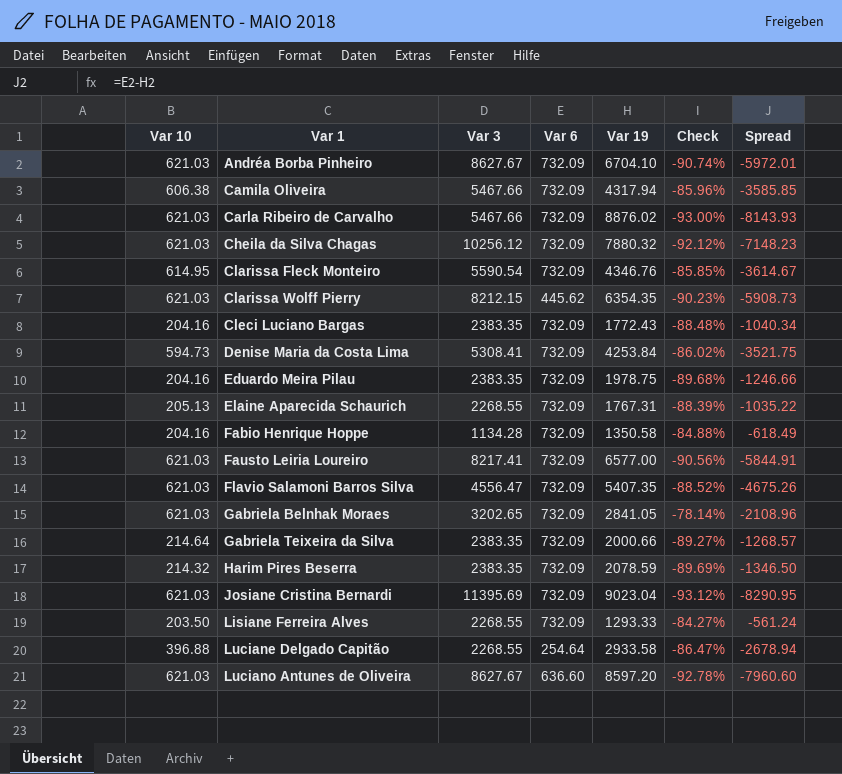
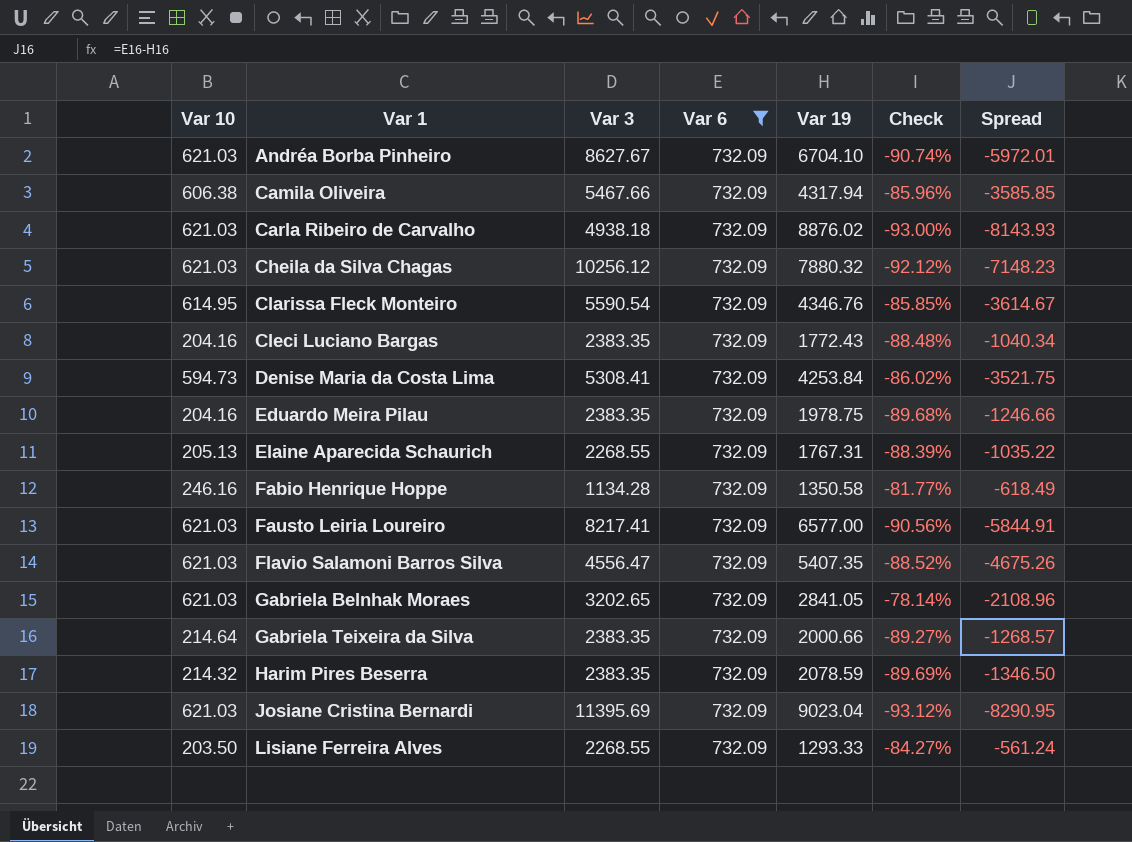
filter: none -> Var 6 = 732.09
Carla Ribeiro de Carvalho | Var 3: 5467.66 -> 4938.18
Fabio Henrique Hoppe | Var 10: 204.16 -> 246.16
Fabio Henrique Hoppe | Check: -84.88% -> -81.77%

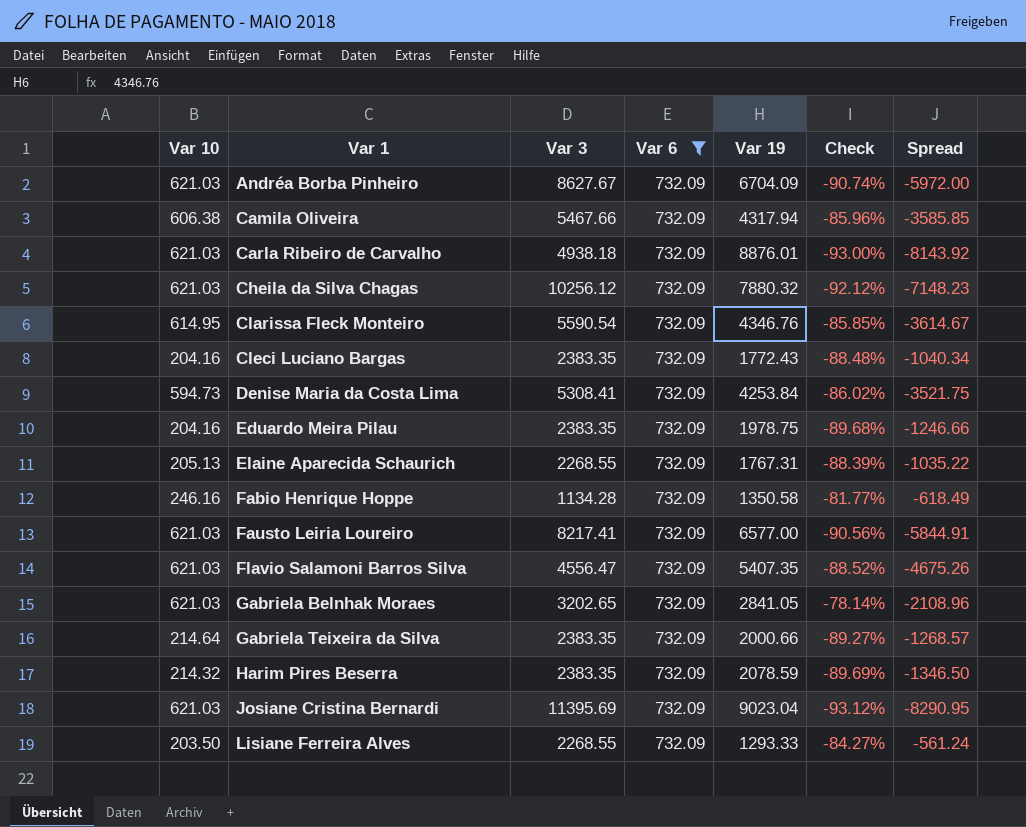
Andréa Borba Pinheiro | Var 19: 6704.10 -> 6704.09
Andréa Borba Pinheiro | Spread: -5972.01 -> -5972.00
Carla Ribeiro de Carvalho | Var 19: 8876.02 -> 8876.01
Carla Ribeiro de Carvalho | Spread: -8143.93 -> -8143.92

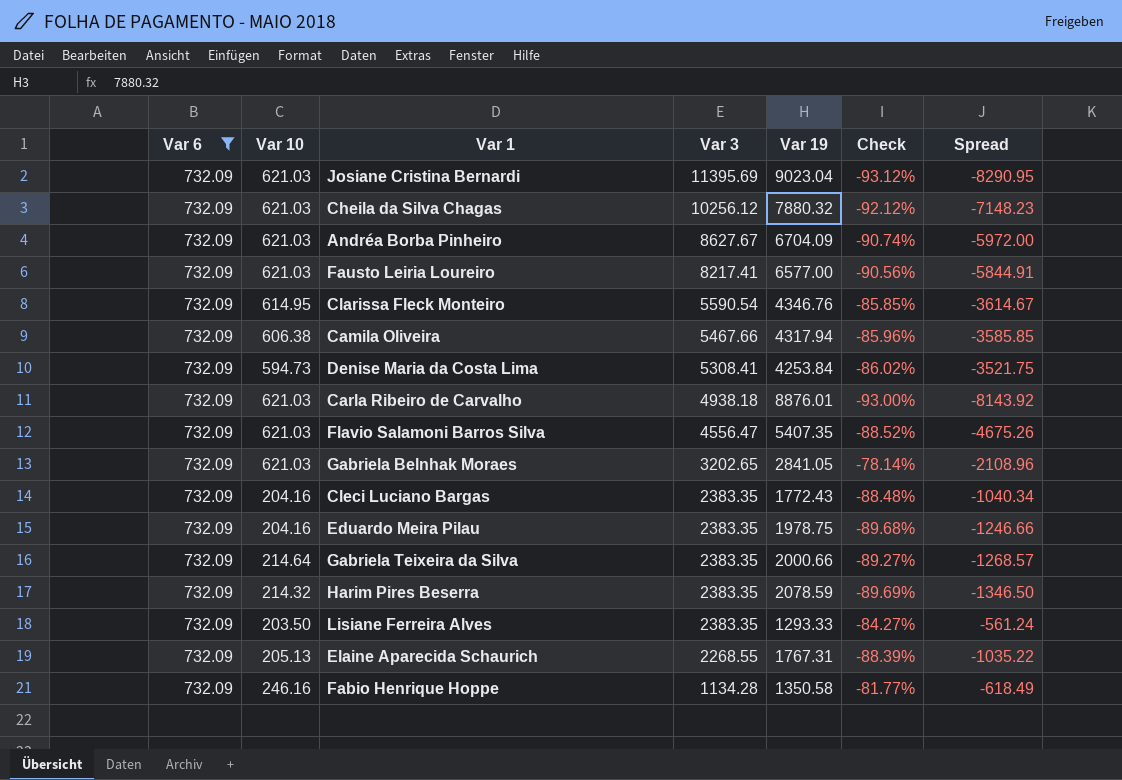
row order: Var 1 ascending -> Var 3 descending
column Var 6 | position: 4 -> 1
Lisiane Ferreira Alves | Var 3: 2268.55 -> 2383.35

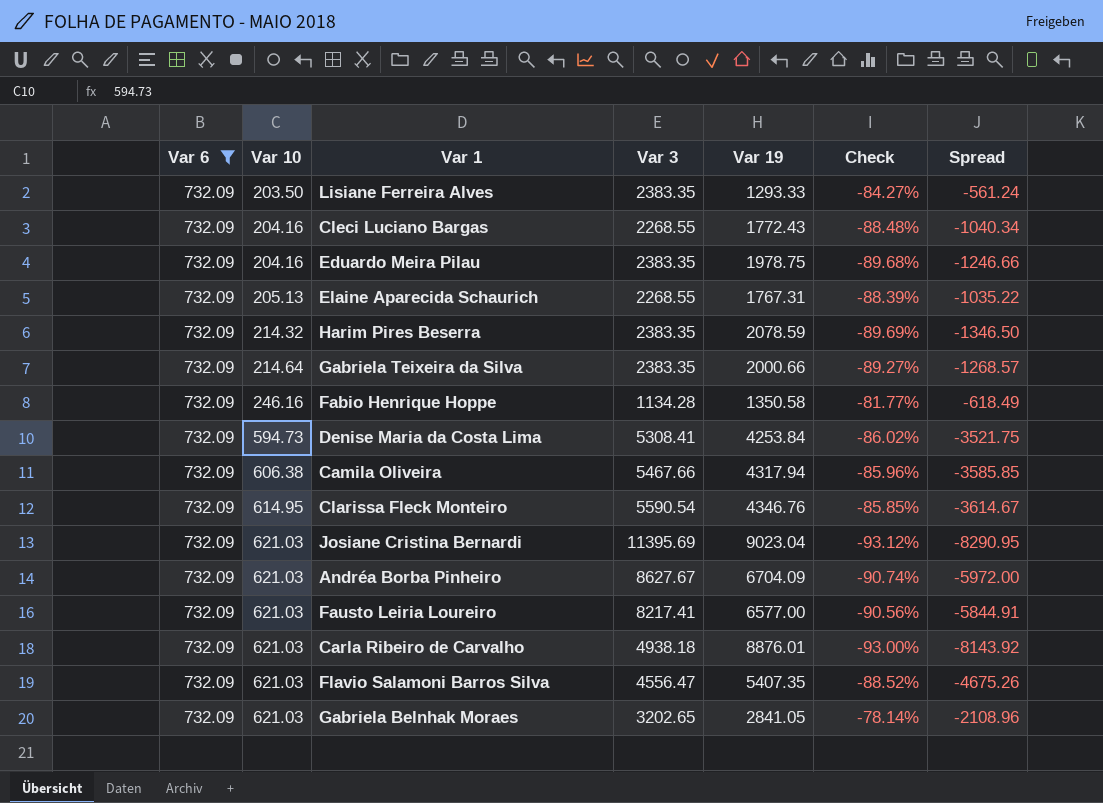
row order: Var 3 descending -> Var 10 ascending
row Cheila da Silva Chagas: 732.09 | 621.03 | 10256.12 | 7880.32 | -92.12% | -7148.23 -> none
Cleci Luciano Bargas | Var 3: 2383.35 -> 2268.55

